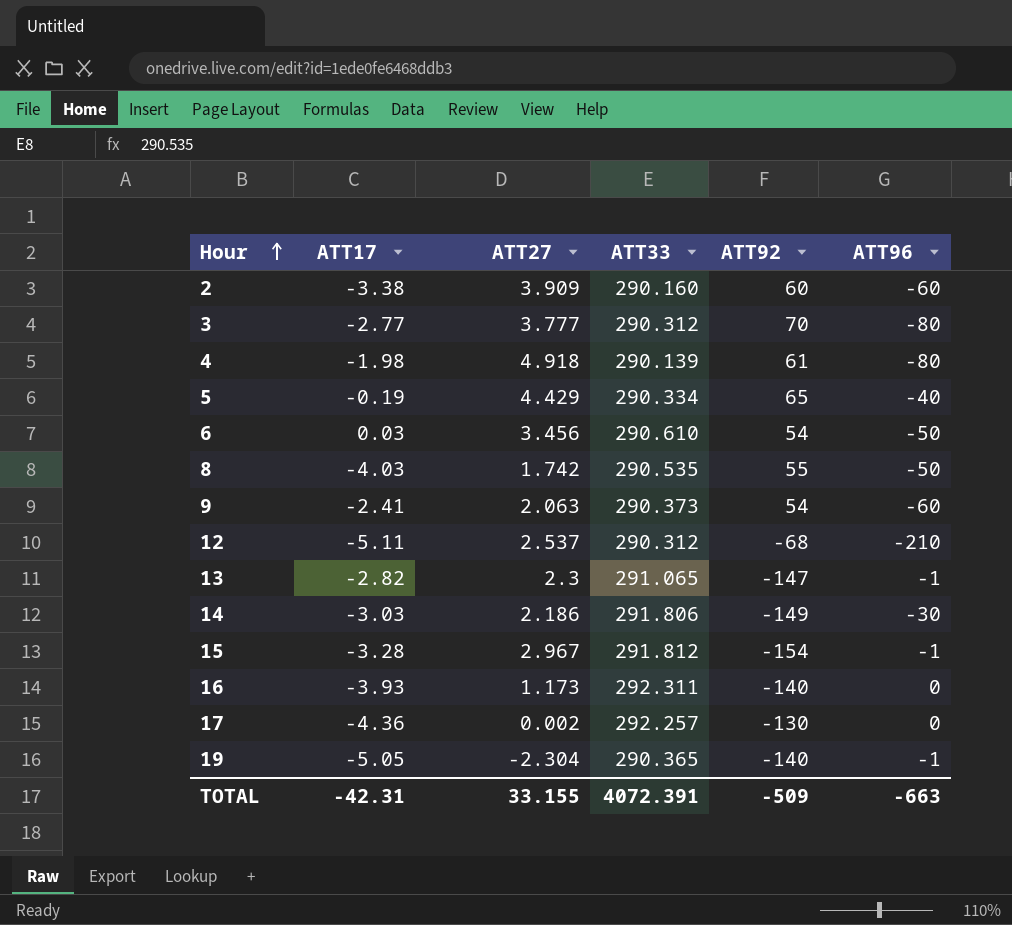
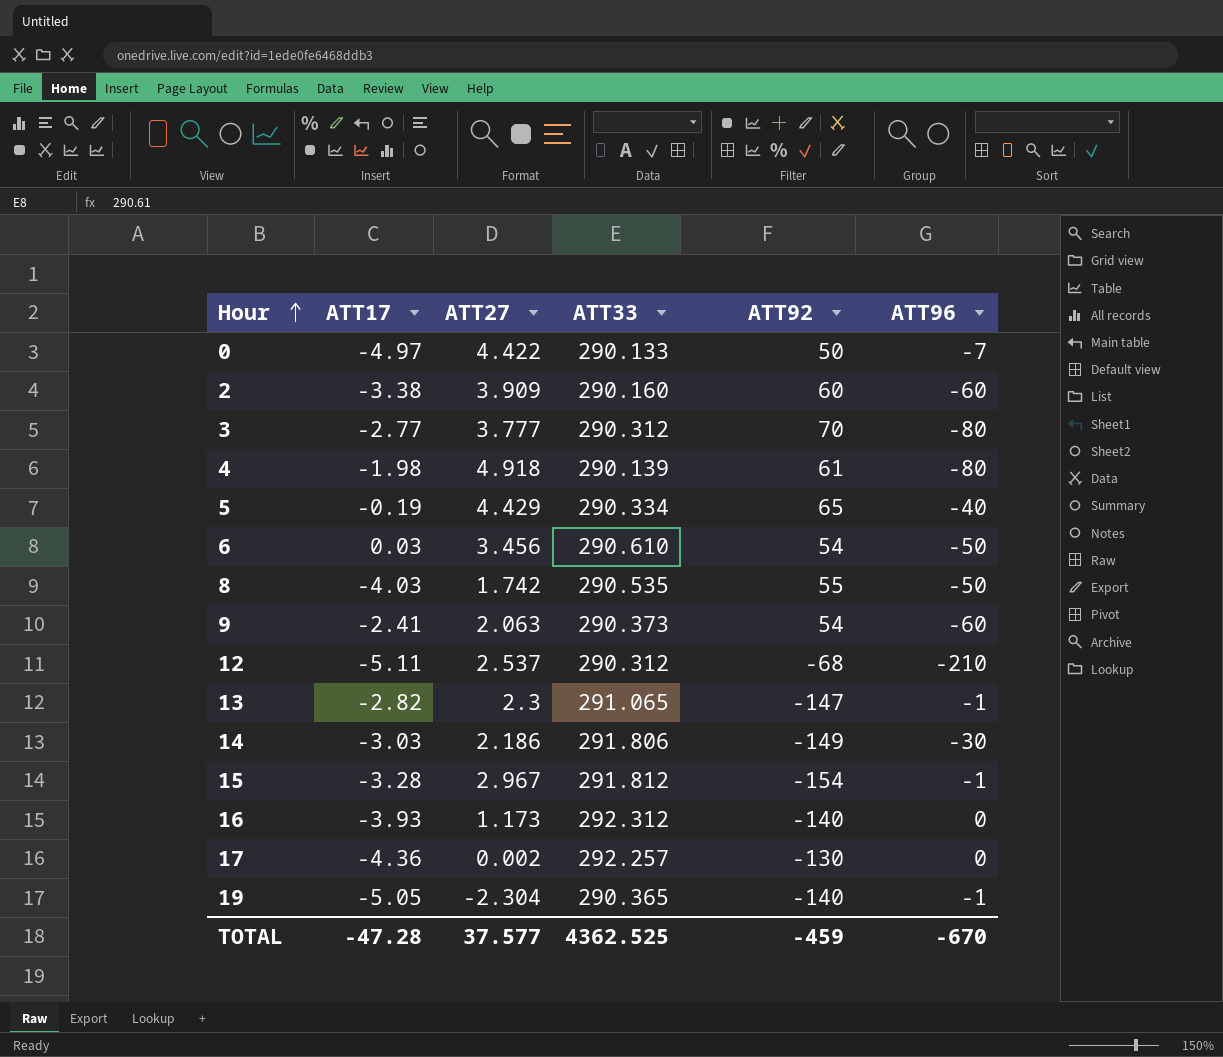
row 0: none -> -4.97 | 4.422 | 290.133 | 50 | -7
16 | ATT33: 292.311 -> 292.312
TOTAL | ATT17: -42.31 -> -47.28
TOTAL | ATT27: 33.155 -> 37.577
TOTAL | ATT33: 4072.391 -> 4362.525
TOTAL | ATT92: -509 -> -459
TOTAL | ATT96: -663 -> -670

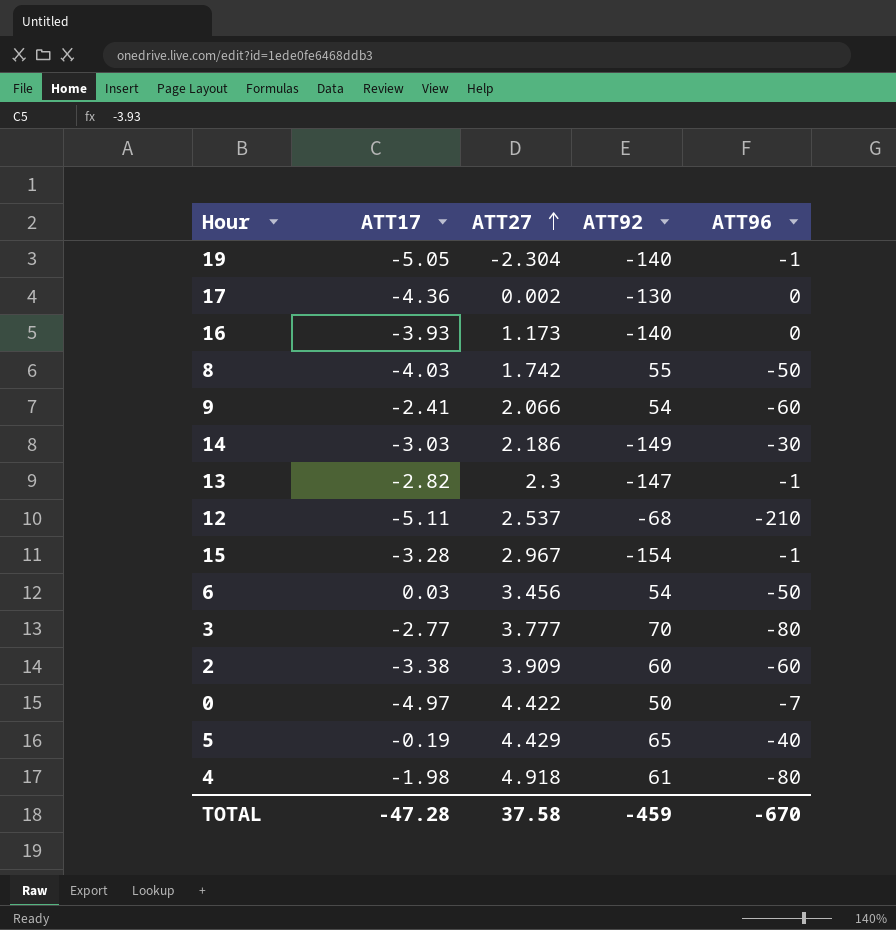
row order: Hour ascending -> ATT27 ascending
column ATT33 | position: 4 -> none
9 | ATT27: 2.063 -> 2.066
TOTAL | ATT27: 37.577 -> 37.58

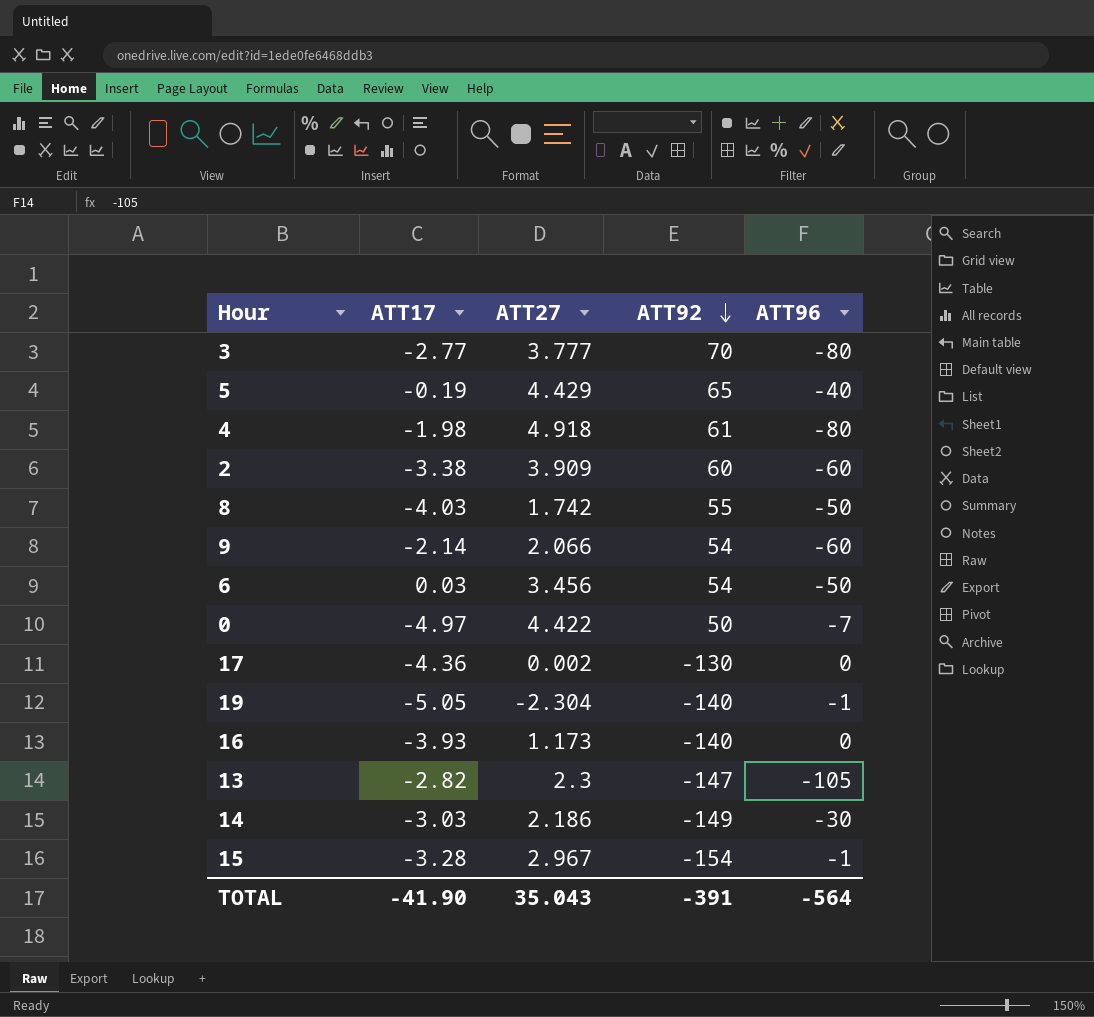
row order: ATT27 ascending -> ATT92 descending
row 12: -5.11 | 2.537 | -68 | -210 -> none
9 | ATT17: -2.41 -> -2.14
13 | ATT96: -1 -> -105
TOTAL | ATT17: -47.28 -> -41.90
TOTAL | ATT27: 37.58 -> 35.043
TOTAL | ATT92: -459 -> -391
TOTAL | ATT96: -670 -> -564

